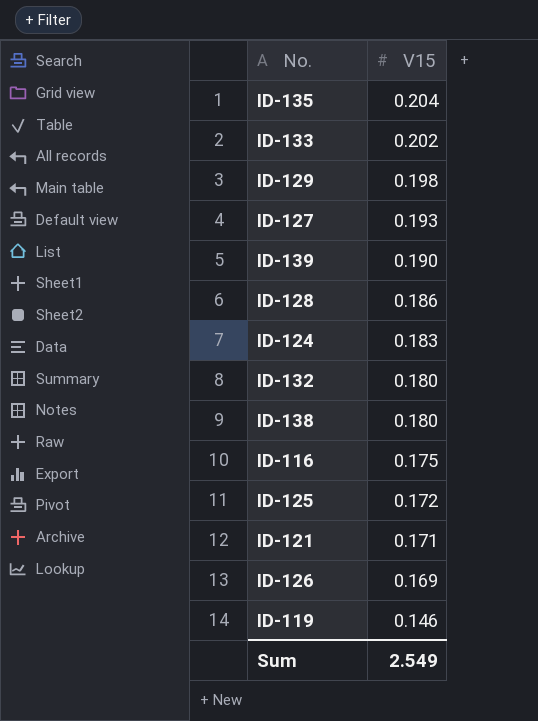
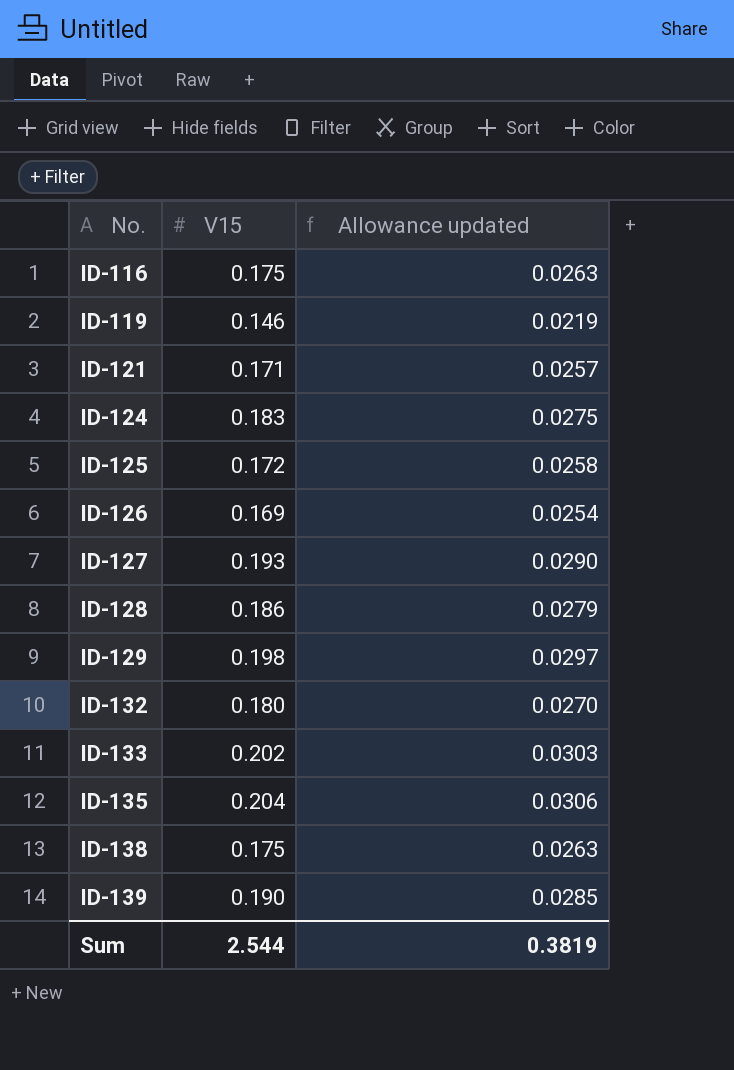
row order: V15 descending -> No. ascending
column Allowance updated | formula: none -> [V15] * 0.15
ID-138 | V15: 0.180 -> 0.175
Sum | V15: 2.549 -> 2.544

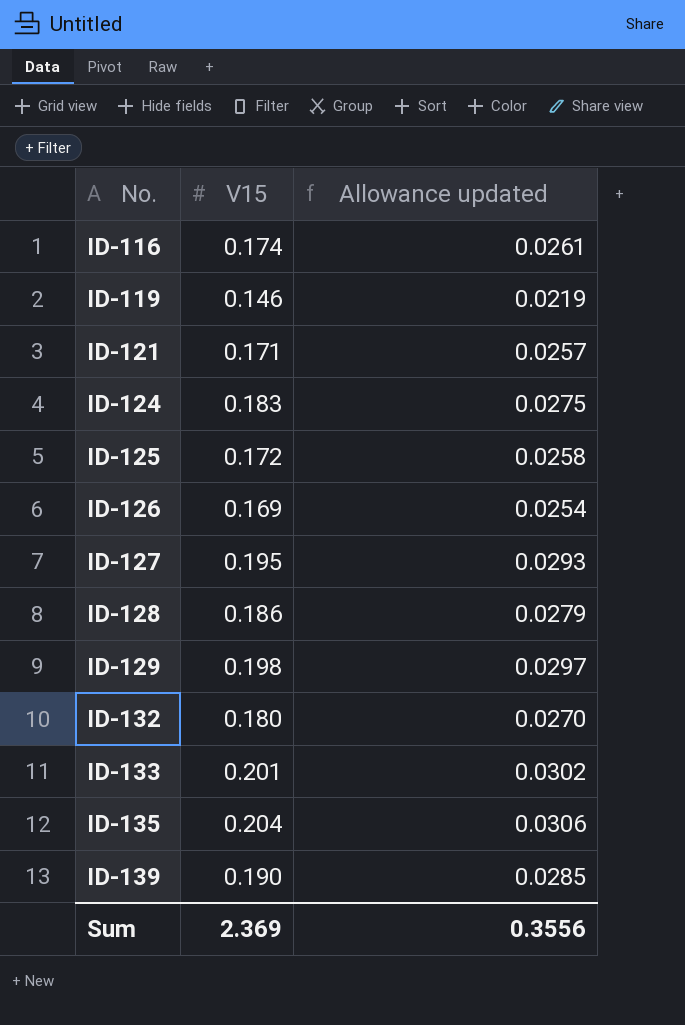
row ID-138: 0.175 | 0.0263 -> none
ID-116 | V15: 0.175 -> 0.174
ID-116 | Allowance updated: 0.0263 -> 0.0261
ID-127 | V15: 0.193 -> 0.195
ID-127 | Allowance updated: 0.0290 -> 0.0293
ID-133 | V15: 0.202 -> 0.201
ID-133 | Allowance updated: 0.0303 -> 0.0302
Sum | V15: 2.544 -> 2.369
Sum | Allowance updated: 0.3819 -> 0.3556

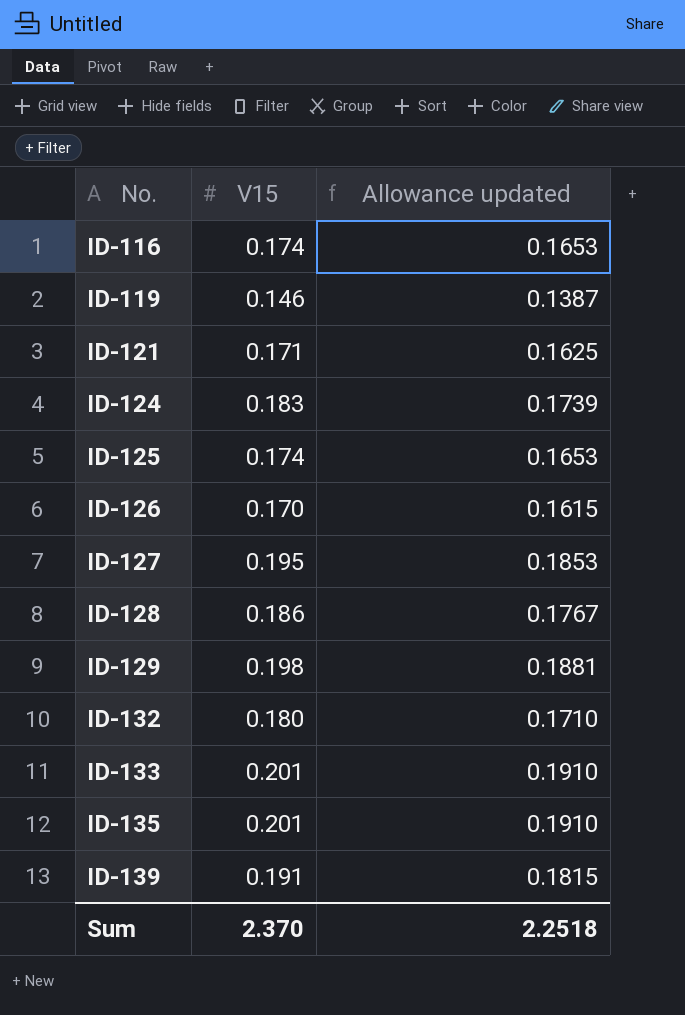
column Allowance updated | formula: [V15] * 0.15 -> [V15] * 0.95
ID-125 | V15: 0.172 -> 0.174
ID-126 | V15: 0.169 -> 0.170
ID-135 | V15: 0.204 -> 0.201
ID-139 | V15: 0.190 -> 0.191
Sum | V15: 2.369 -> 2.370
Sum | Allowance updated: 0.3556 -> 2.2518

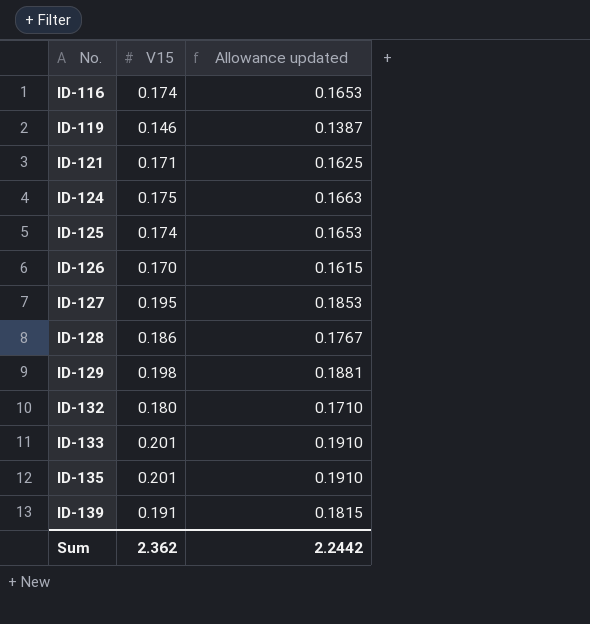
ID-124 | V15: 0.183 -> 0.175
ID-124 | Allowance updated: 0.1739 -> 0.1663
Sum | V15: 2.370 -> 2.362
Sum | Allowance updated: 2.2518 -> 2.2442

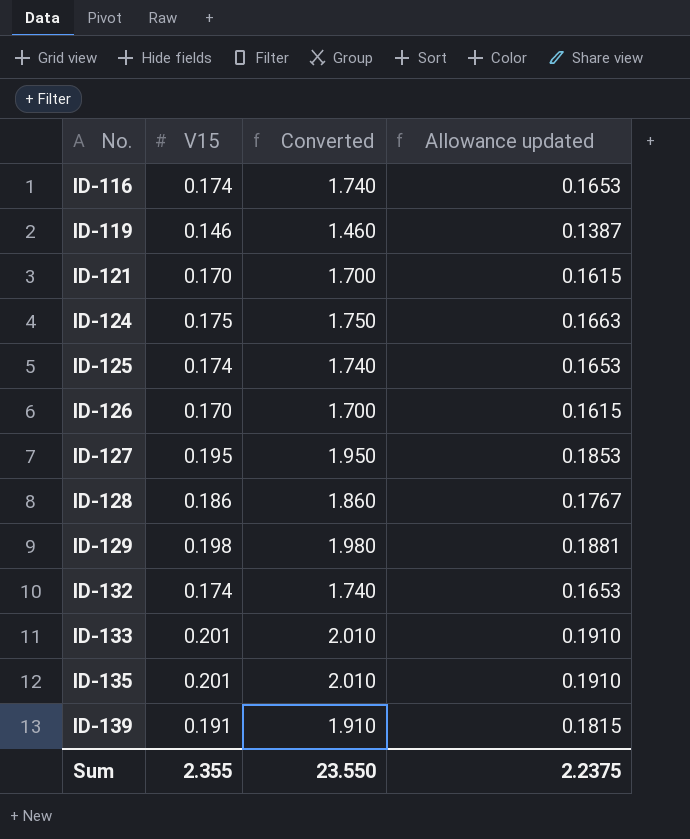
column Converted | formula: none -> [V15] * 10
ID-121 | V15: 0.171 -> 0.170
ID-121 | Allowance updated: 0.1625 -> 0.1615
ID-132 | V15: 0.180 -> 0.174
ID-132 | Allowance updated: 0.1710 -> 0.1653
Sum | V15: 2.362 -> 2.355
Sum | Allowance updated: 2.2442 -> 2.2375

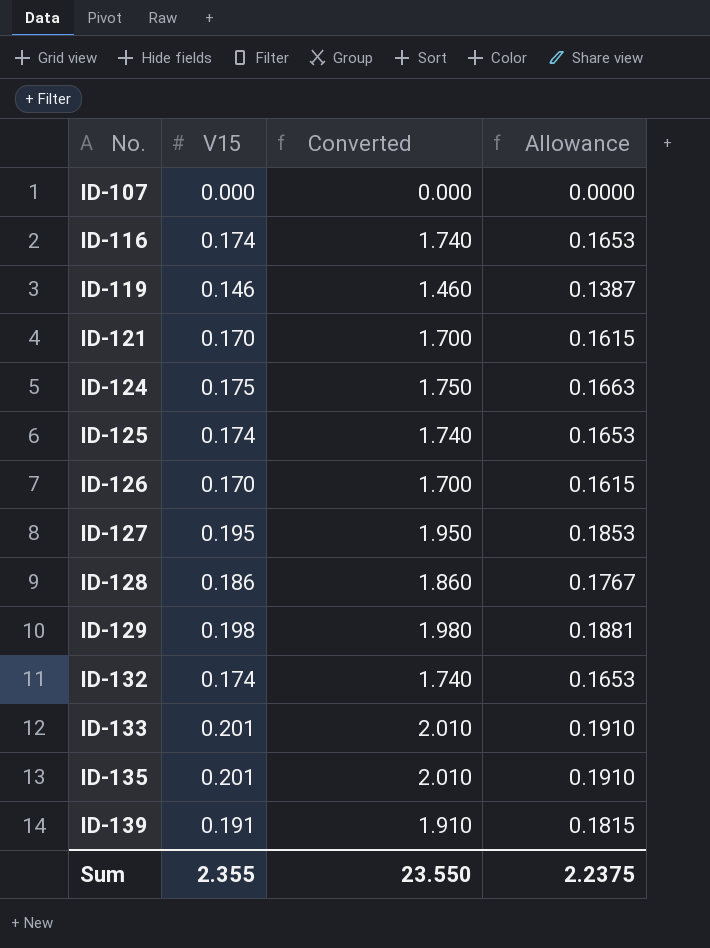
column name: Allowance updated -> Allowance
row ID-107: none -> 0.000 | 0.000 | 0.0000

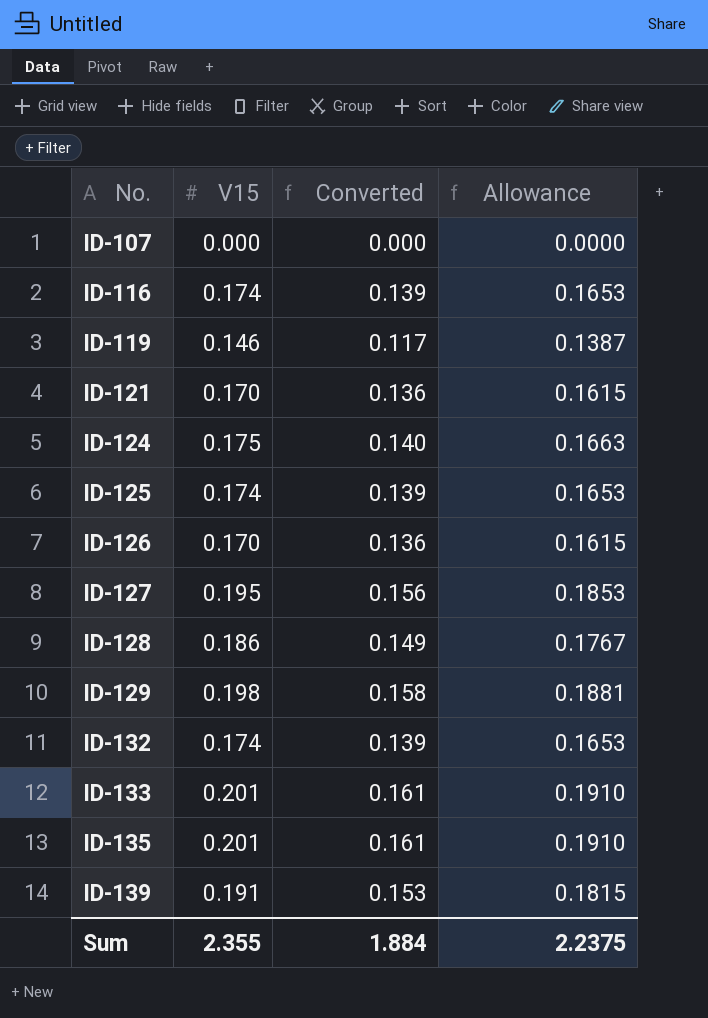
column Converted | formula: [V15] * 10 -> [V15] * 0.8
Sum | Converted: 23.550 -> 1.884

